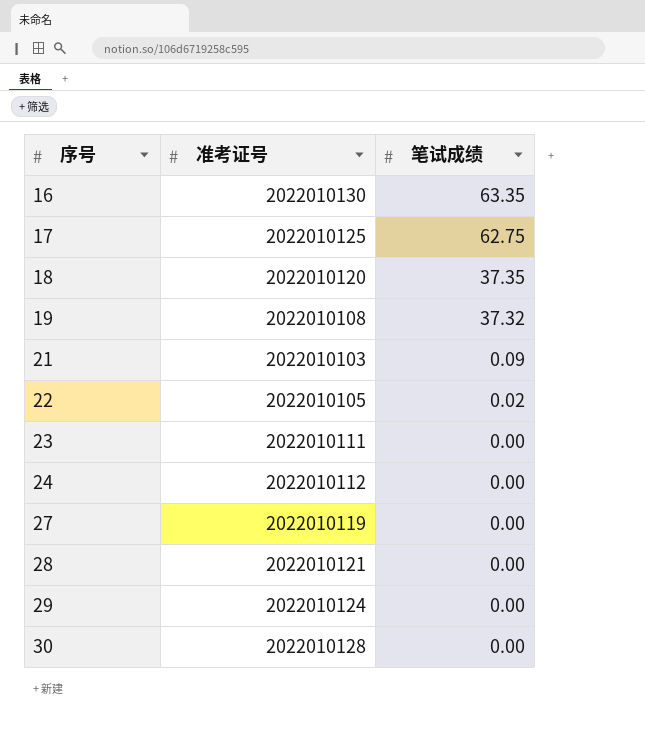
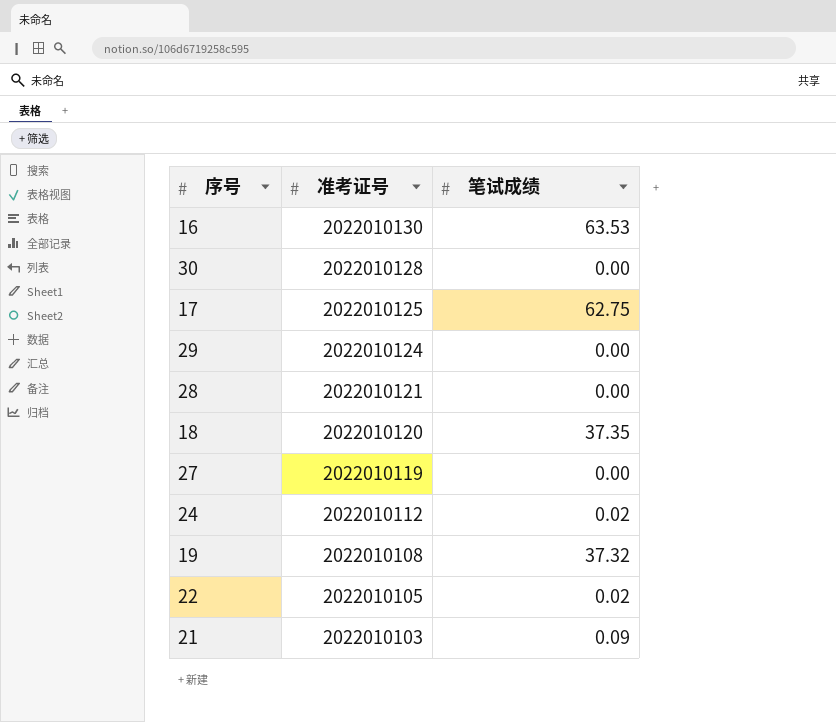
row order: 序号 ascending -> 准考证号 descending
row 23: 2022010111 | 0.00 -> none
16 | 笔试成绩: 63.35 -> 63.53
24 | 笔试成绩: 0.00 -> 0.02

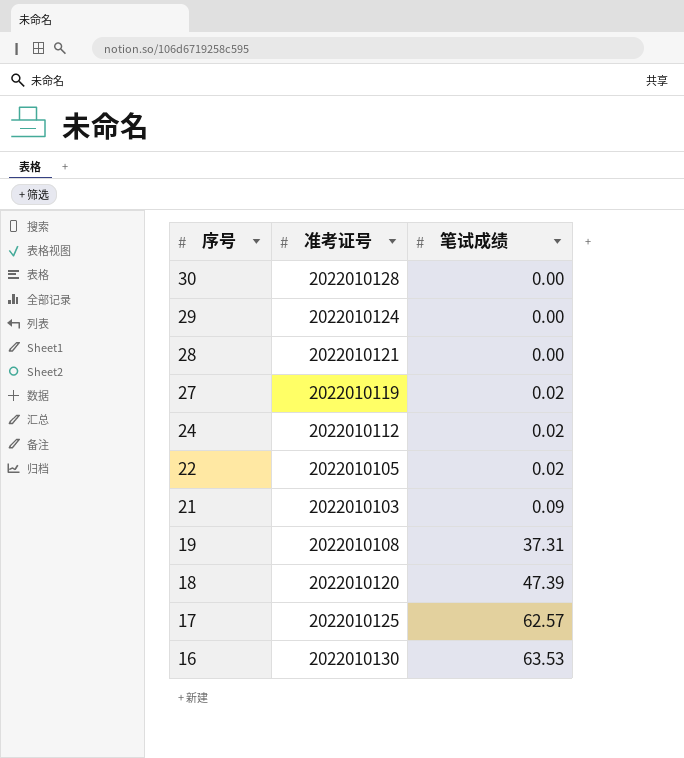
row order: 准考证号 descending -> 序号 descending
27 | 笔试成绩: 0.00 -> 0.02
19 | 笔试成绩: 37.32 -> 37.31
18 | 笔试成绩: 37.35 -> 47.39
17 | 笔试成绩: 62.75 -> 62.57

